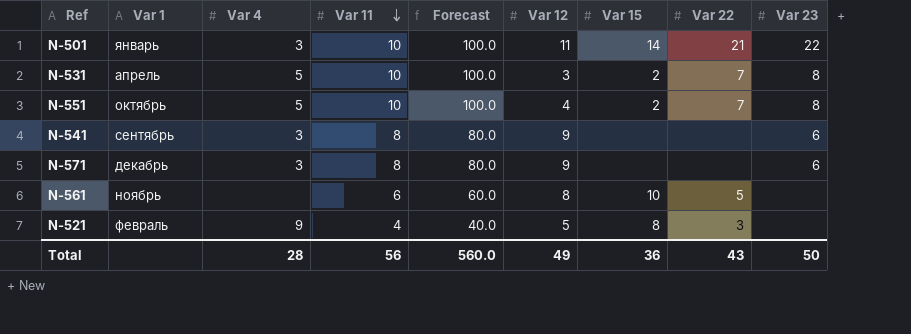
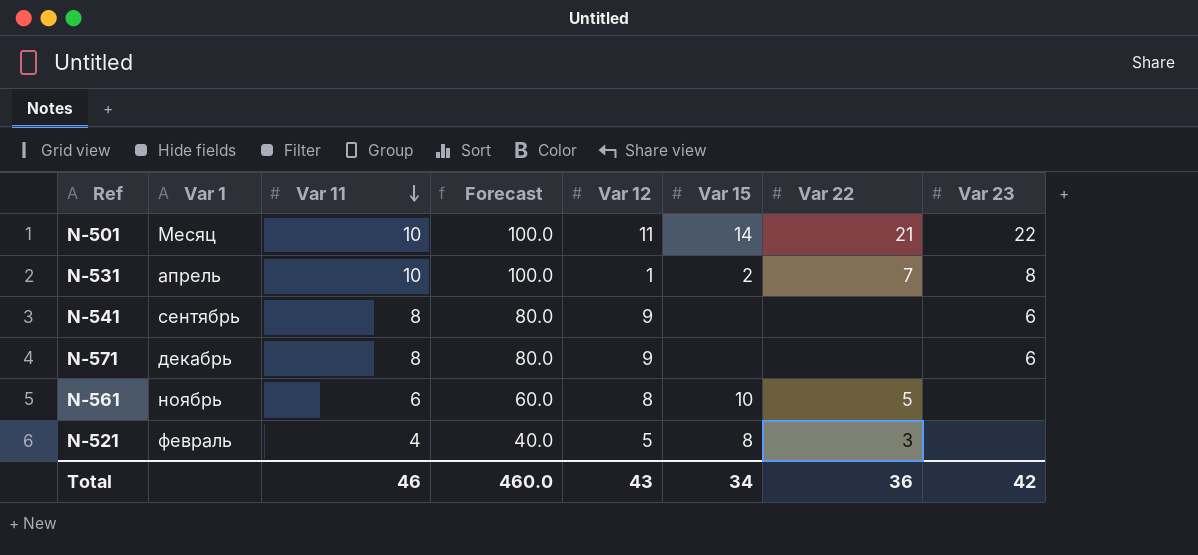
column Var 4 | position: 3 -> none
row N-551: октябрь | 5 | 10 | 100.0 | 4 | 2 | 7 | 8 -> none
N-501 | Var 1: январь -> Месяц
N-531 | Var 12: 3 -> 1
Total | Var 11: 56 -> 46
Total | Forecast: 560.0 -> 460.0
Total | Var 12: 49 -> 43
Total | Var 15: 36 -> 34
Total | Var 22: 43 -> 36
Total | Var 23: 50 -> 42

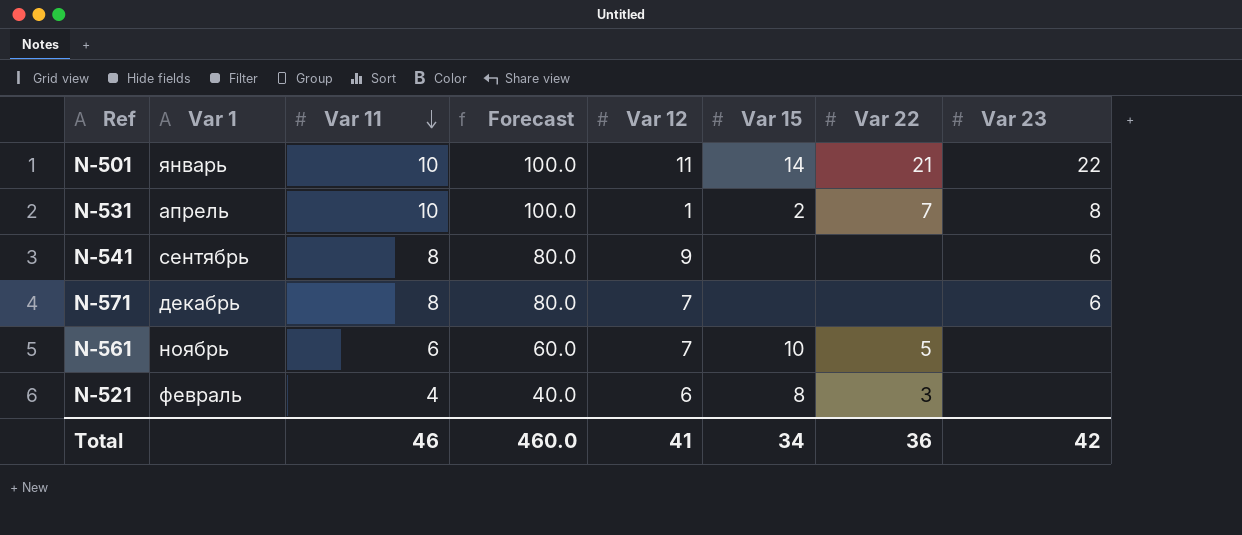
N-501 | Var 1: Месяц -> январь
N-571 | Var 12: 9 -> 7
N-561 | Var 12: 8 -> 7
N-521 | Var 12: 5 -> 6
Total | Var 12: 43 -> 41

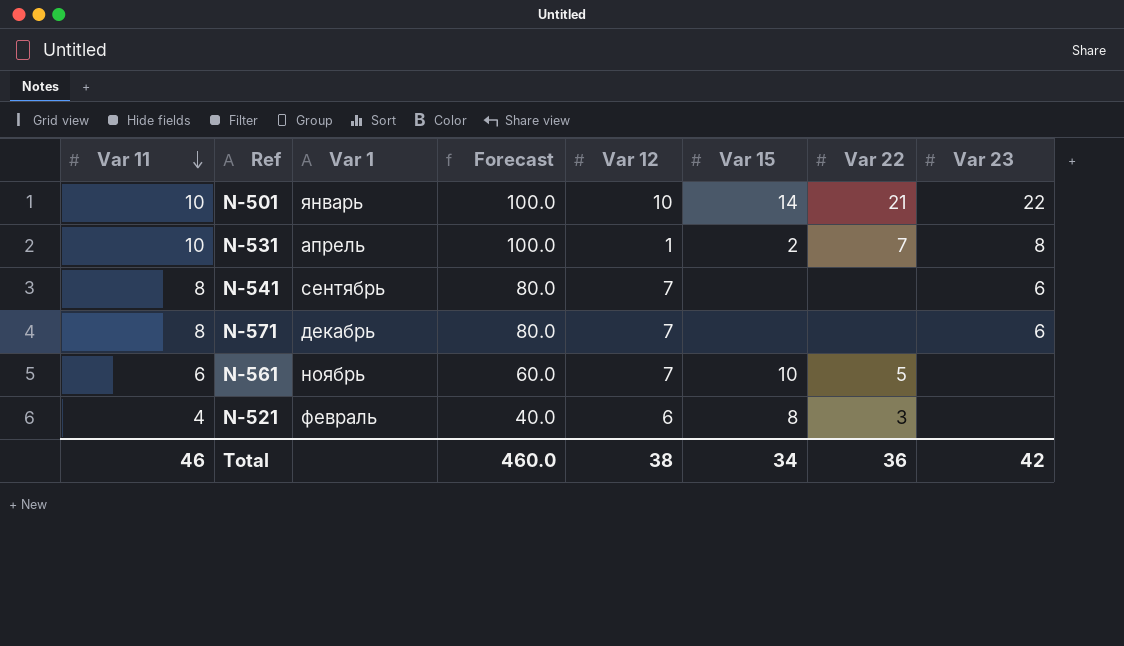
column Var 11 | position: 3 -> 1
N-501 | Var 12: 11 -> 10
N-541 | Var 12: 9 -> 7
Total | Var 12: 41 -> 38

